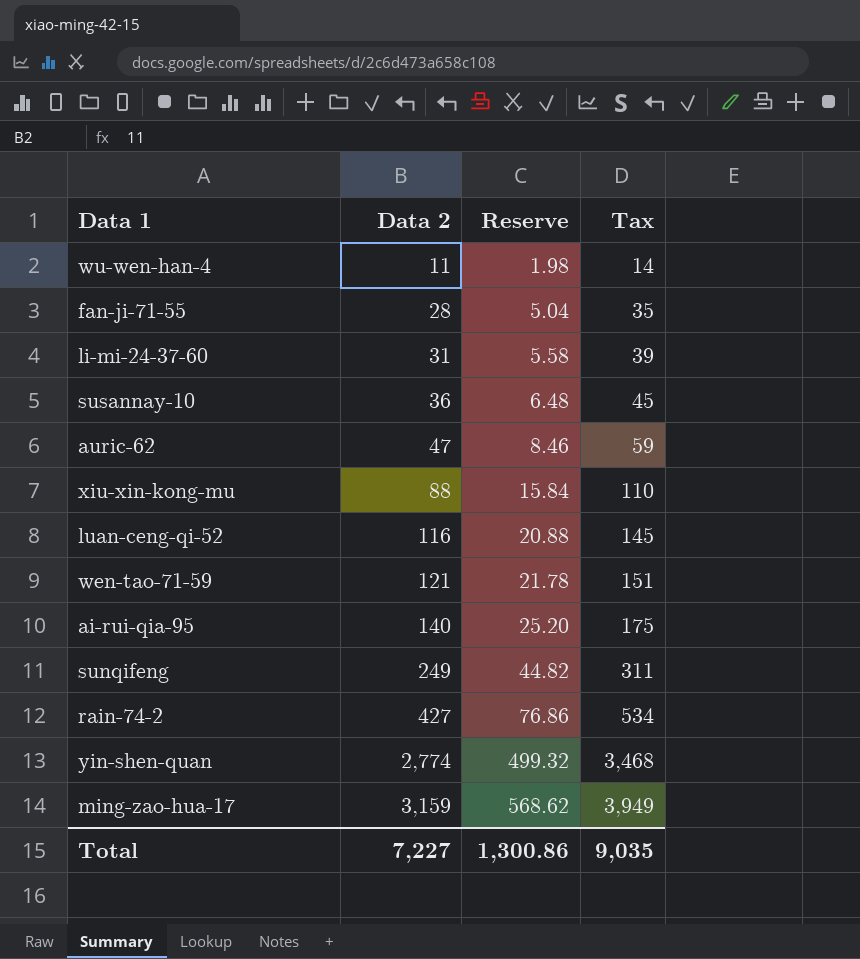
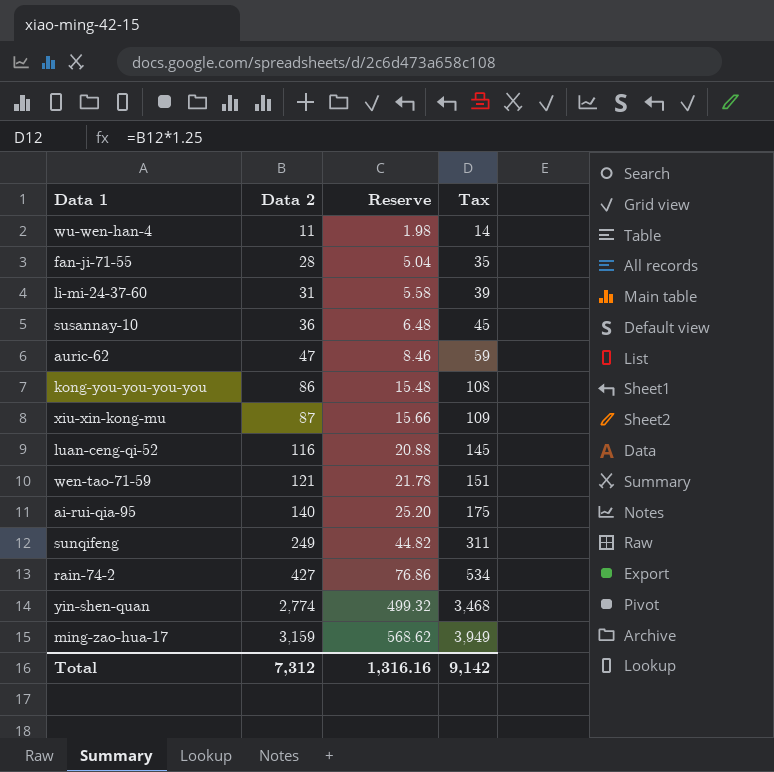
row kong-you-you-you-you: none -> 86 | 15.48 | 108
xiu-xin-kong-mu | Data 2: 88 -> 87
xiu-xin-kong-mu | Reserve: 15.84 -> 15.66
xiu-xin-kong-mu | Tax: 110 -> 109
Total | Data 2: 7,227 -> 7,312
Total | Reserve: 1,300.86 -> 1,316.16
Total | Tax: 9,035 -> 9,142

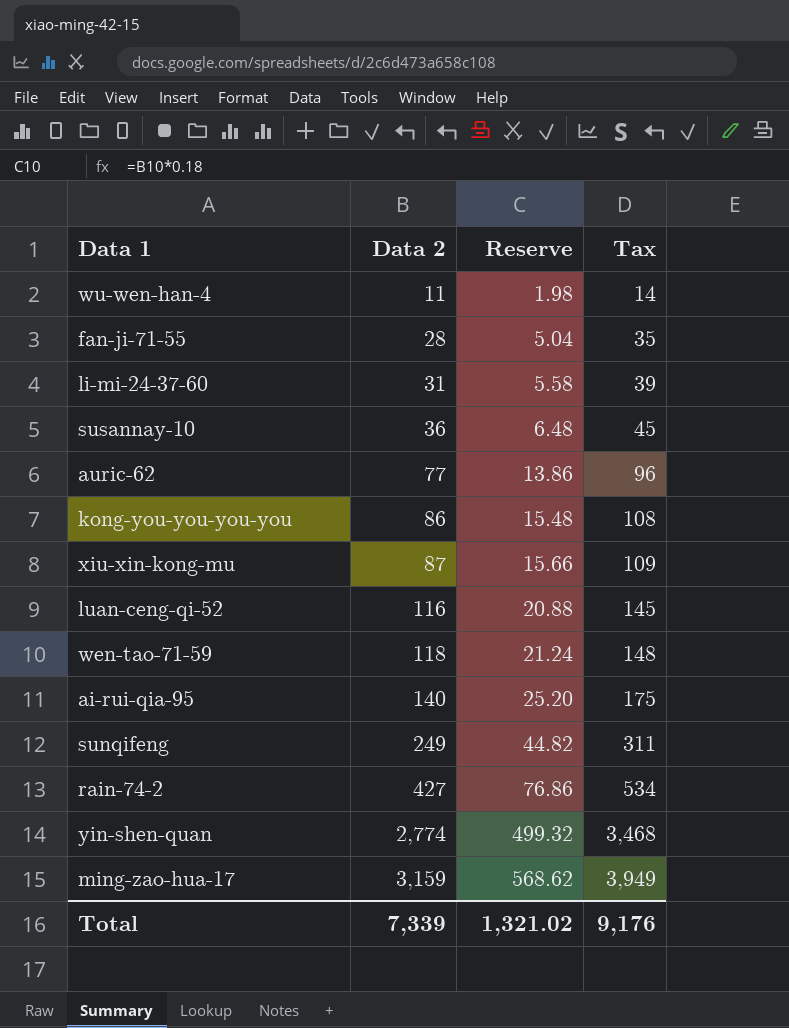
auric-62 | Data 2: 47 -> 77
auric-62 | Reserve: 8.46 -> 13.86
auric-62 | Tax: 59 -> 96
wen-tao-71-59 | Data 2: 121 -> 118
wen-tao-71-59 | Reserve: 21.78 -> 21.24
wen-tao-71-59 | Tax: 151 -> 148
Total | Data 2: 7,312 -> 7,339
Total | Reserve: 1,316.16 -> 1,321.02
Total | Tax: 9,142 -> 9,176

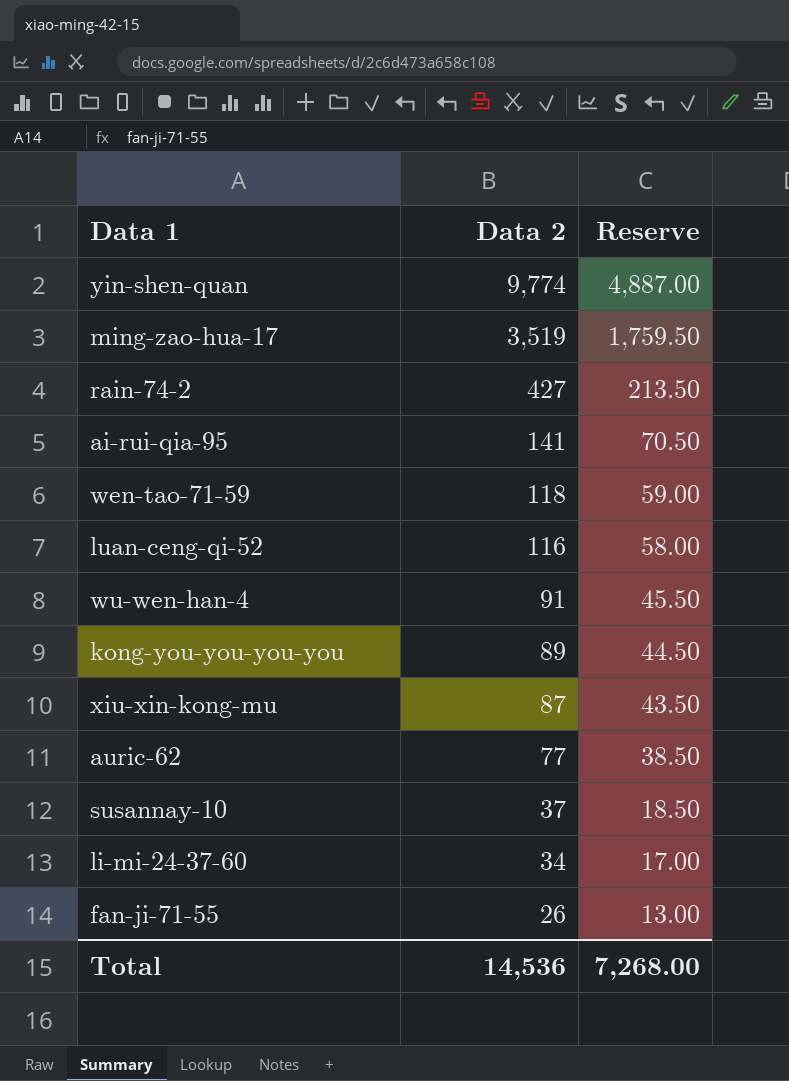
row order: Data 2 ascending -> Data 2 descending
column Tax | formula: [Data 2] * 1.25 -> none
column Reserve | formula: [Data 2] * 0.18 -> [Data 2] * 0.5
row sunqifeng: 249 | 44.82 | 311 -> none
yin-shen-quan | Data 2: 2,774 -> 9,774
ming-zao-hua-17 | Data 2: 3,159 -> 3,519
ai-rui-qia-95 | Data 2: 140 -> 141
wu-wen-han-4 | Data 2: 11 -> 91
kong-you-you-you-you | Data 2: 86 -> 89
susannay-10 | Data 2: 36 -> 37
li-mi-24-37-60 | Data 2: 31 -> 34
fan-ji-71-55 | Data 2: 28 -> 26
Total | Data 2: 7,339 -> 14,536
Total | Reserve: 1,321.02 -> 7,268.00

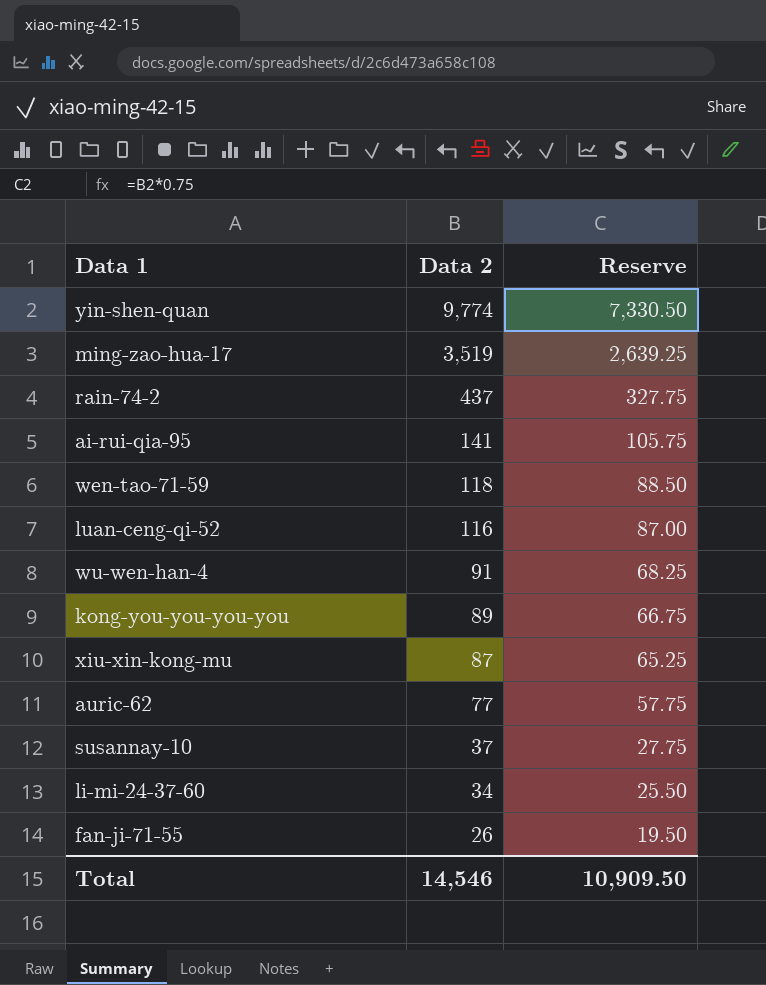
column Reserve | formula: [Data 2] * 0.5 -> [Data 2] * 0.75
rain-74-2 | Data 2: 427 -> 437
Total | Data 2: 14,536 -> 14,546
Total | Reserve: 7,268.00 -> 10,909.50

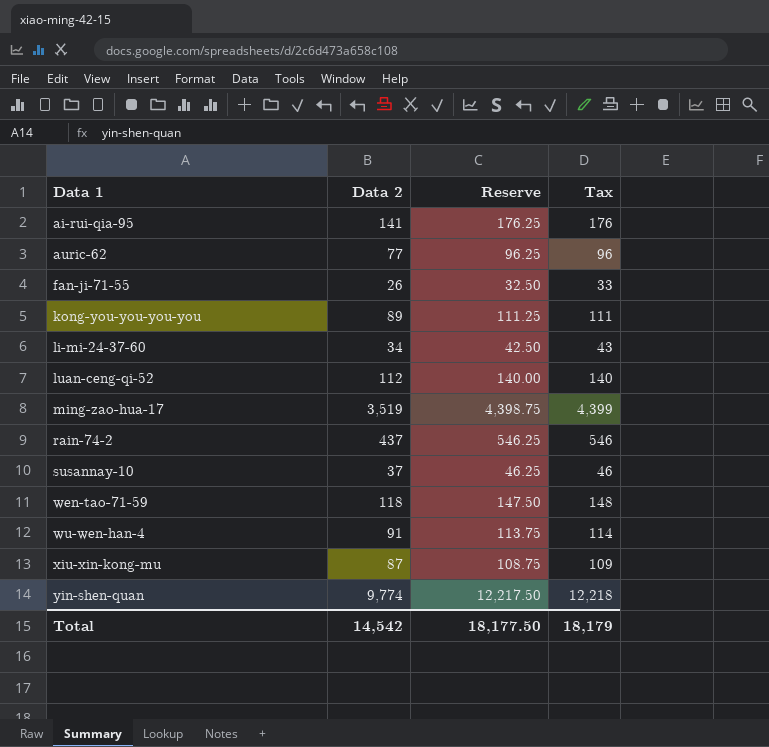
row order: Data 2 descending -> Data 1 ascending
column Reserve | formula: [Data 2] * 0.75 -> [Data 2] * 1.25
column Tax | formula: none -> [Data 2] * 1.25
luan-ceng-qi-52 | Data 2: 116 -> 112
Total | Data 2: 14,546 -> 14,542
Total | Reserve: 10,909.50 -> 18,177.50

